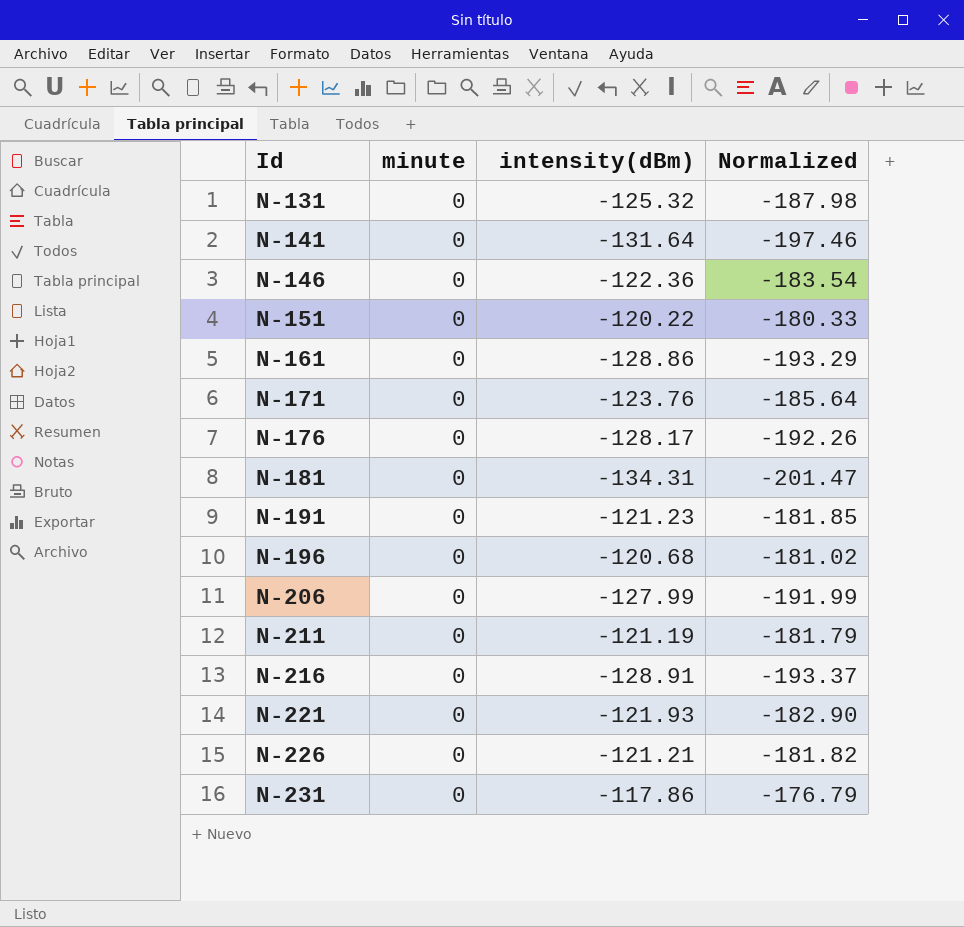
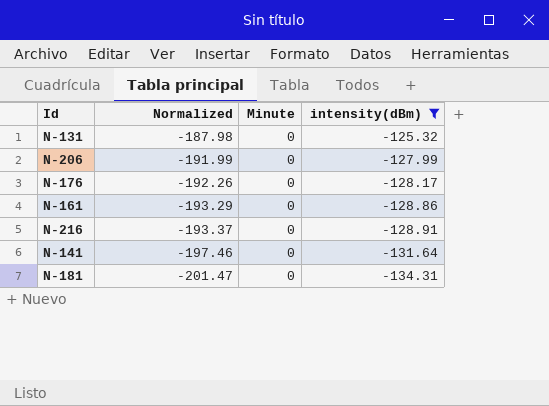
filter: none -> intensity(dBm) <= -125.32
row order: Id ascending -> Normalized descending
column Normalized | position: 4 -> 2
column name: minute -> Minute

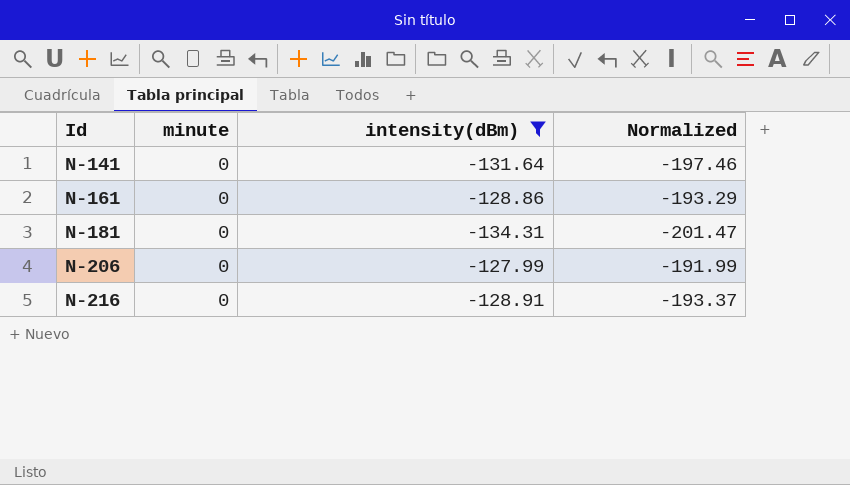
row order: Normalized descending -> Id ascending
column name: Minute -> minute
column Normalized | position: 2 -> 4
row N-131: -187.98 | 0 | -125.32 -> none
row N-176: -192.26 | 0 | -128.17 -> none

